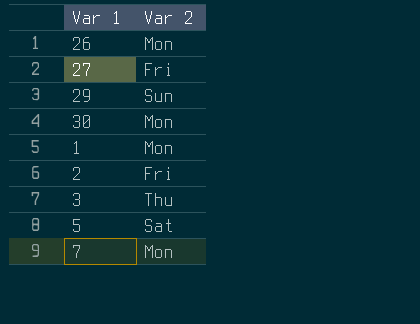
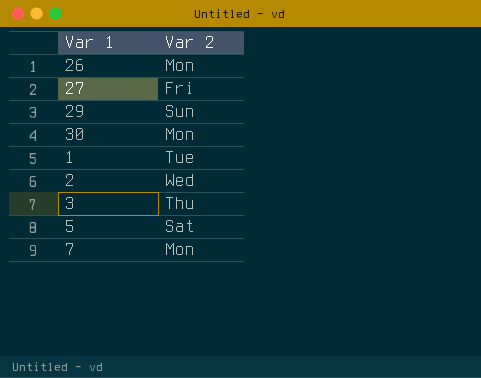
1 | Var 2: Mon -> Tue
2 | Var 2: Fri -> Wed

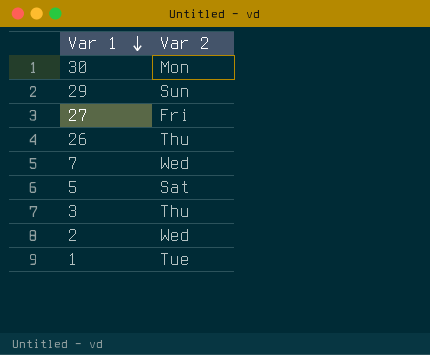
row order: none -> Var 1 descending
26 | Var 2: Mon -> Thu
7 | Var 2: Mon -> Wed

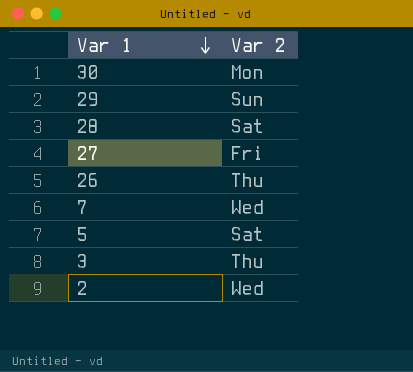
row 1: Tue -> none
row 28: none -> Sat

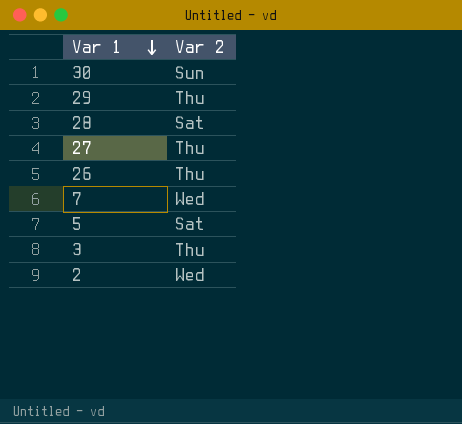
30 | Var 2: Mon -> Sun
29 | Var 2: Sun -> Thu
27 | Var 2: Fri -> Thu

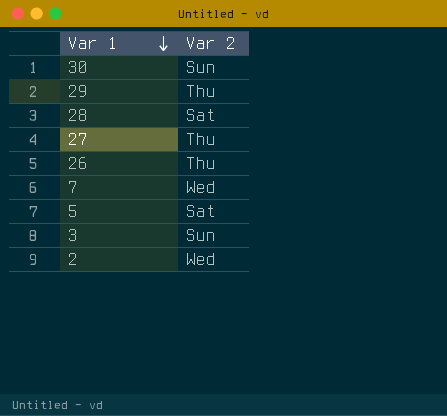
3 | Var 2: Thu -> Sun

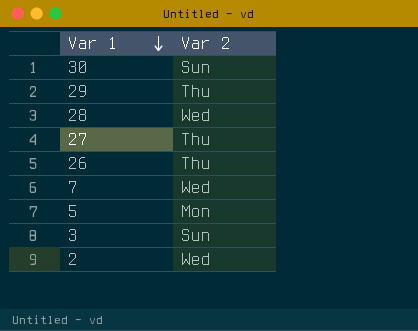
28 | Var 2: Sat -> Wed
5 | Var 2: Sat -> Mon

